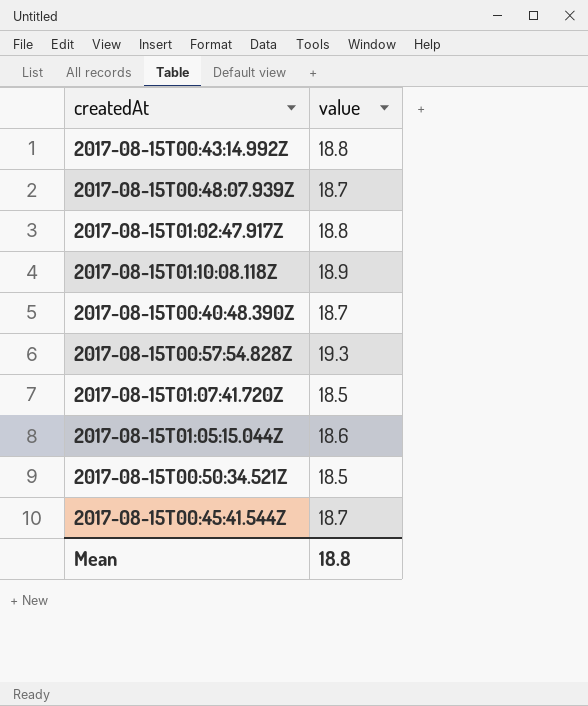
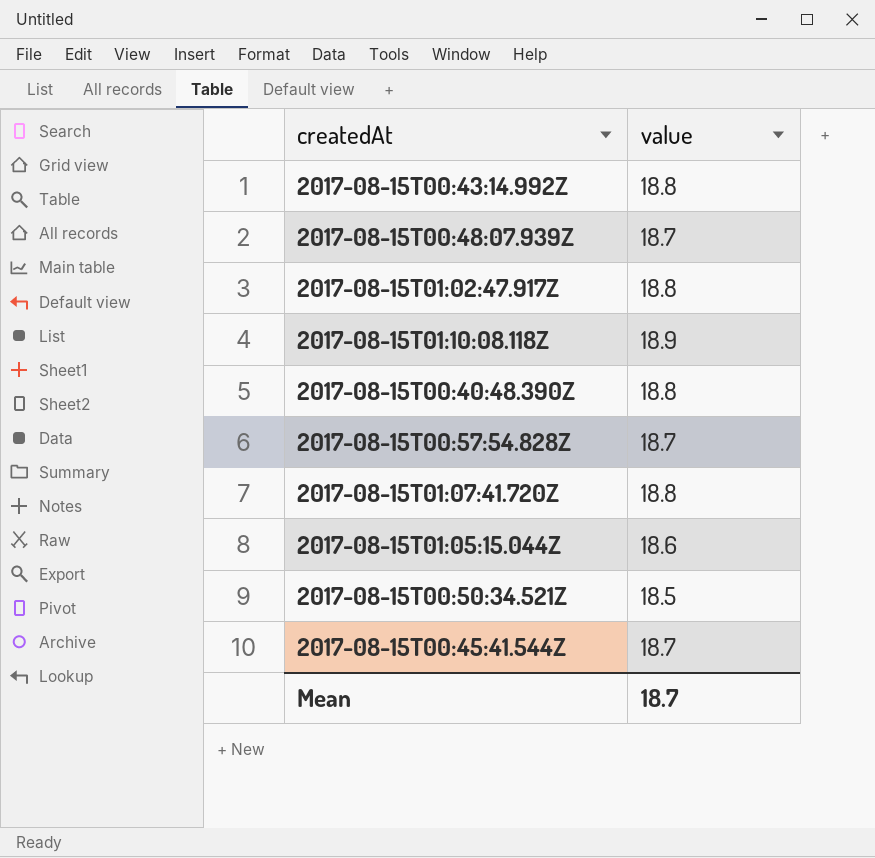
2017-08-15T00:40:48.390Z | value: 18.7 -> 18.8
2017-08-15T00:57:54.828Z | value: 19.3 -> 18.7
2017-08-15T01:07:41.720Z | value: 18.5 -> 18.8
Mean | value: 18.8 -> 18.7

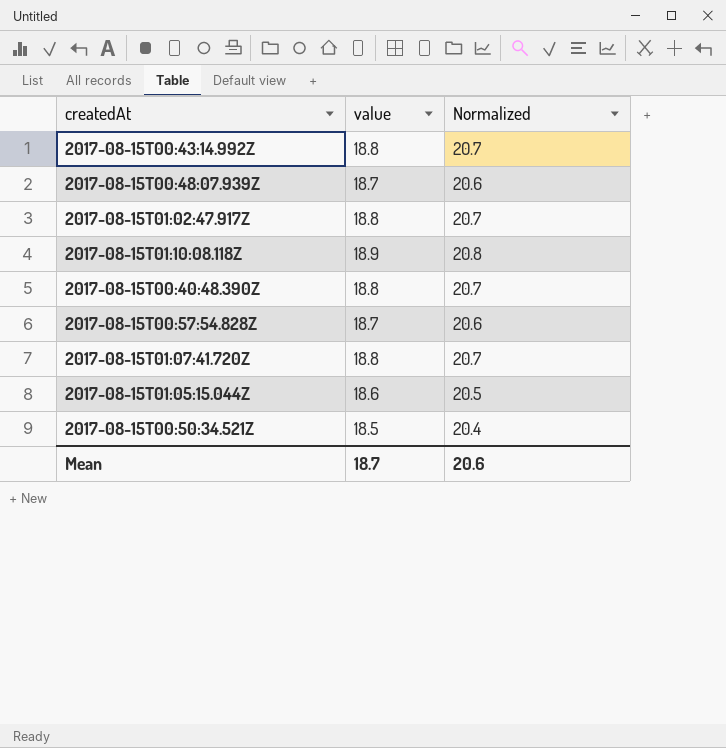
column Normalized | formula: none -> [value] * 1.1
row 2017-08-15T00:45:41.544Z: 18.7 -> none

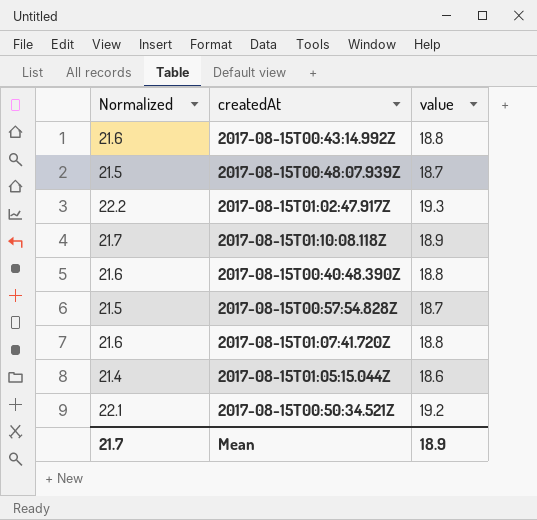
column Normalized | formula: [value] * 1.1 -> [value] * 1.15
column Normalized | position: 3 -> 1
2017-08-15T01:02:47.917Z | value: 18.8 -> 19.3
2017-08-15T00:50:34.521Z | value: 18.5 -> 19.2
Mean | Normalized: 20.6 -> 21.7
Mean | value: 18.7 -> 18.9

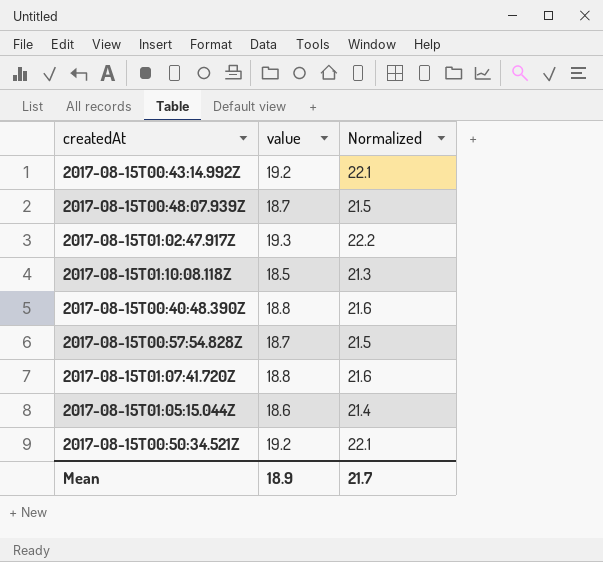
column Normalized | position: 1 -> 3
2017-08-15T00:43:14.992Z | value: 18.8 -> 19.2
2017-08-15T00:43:14.992Z | Normalized: 21.6 -> 22.1
2017-08-15T01:10:08.118Z | value: 18.9 -> 18.5
2017-08-15T01:10:08.118Z | Normalized: 21.7 -> 21.3

